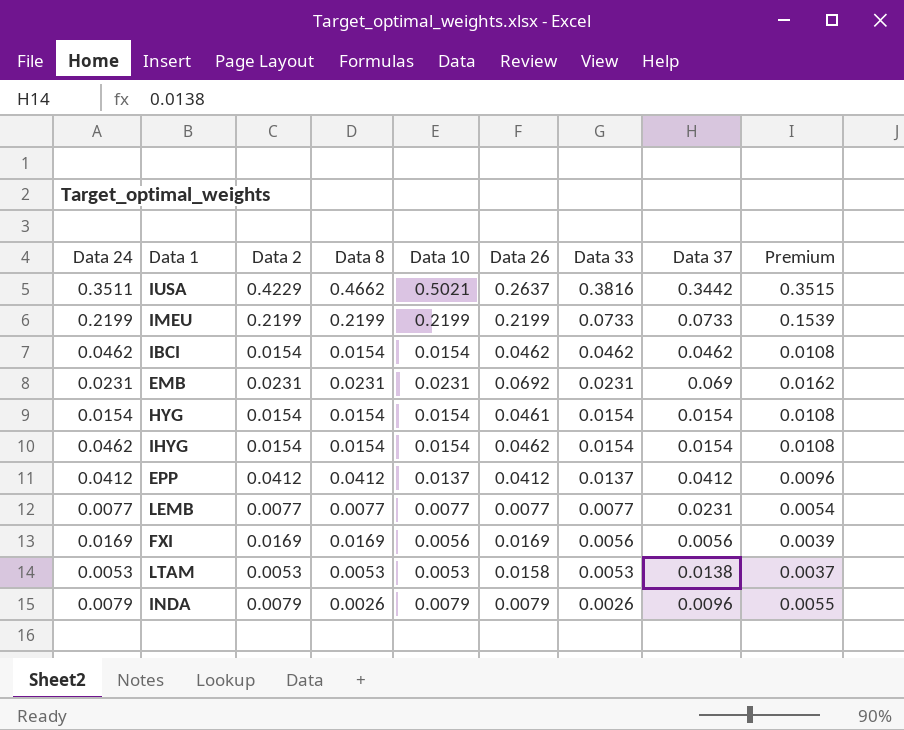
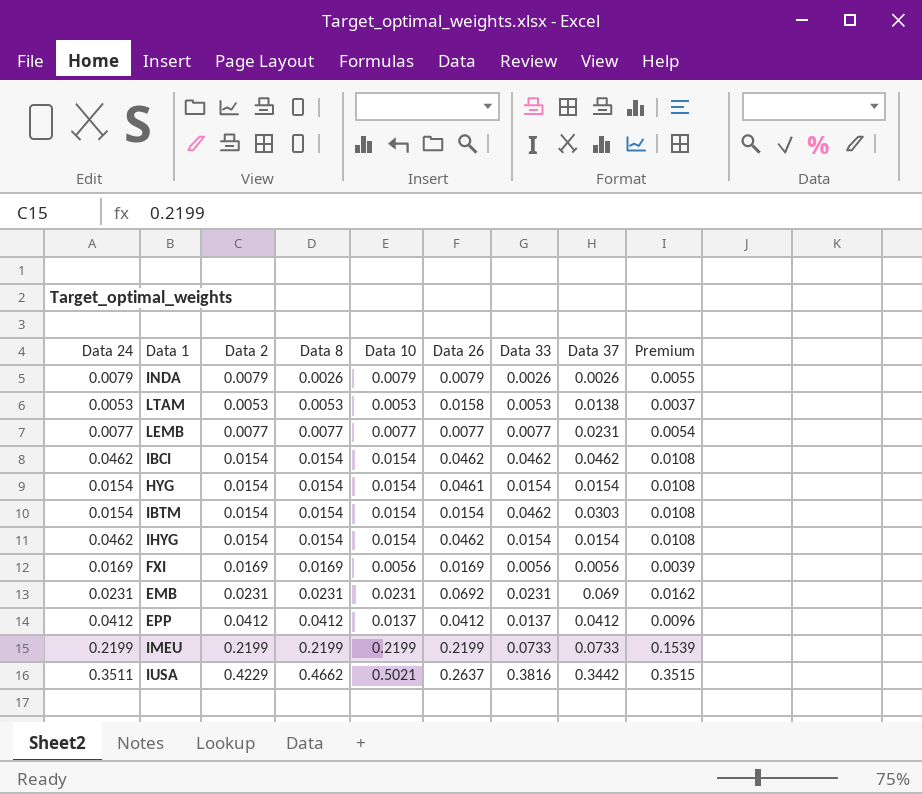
row order: Data 33 descending -> Data 8 ascending
INDA | Data 37: 0.0096 -> 0.0026
row IBTM: none -> 0.0154 | 0.0154 | 0.0154 | 0.0154 | 0.0154 | 0.0462 | 0.0303 | 0.0108

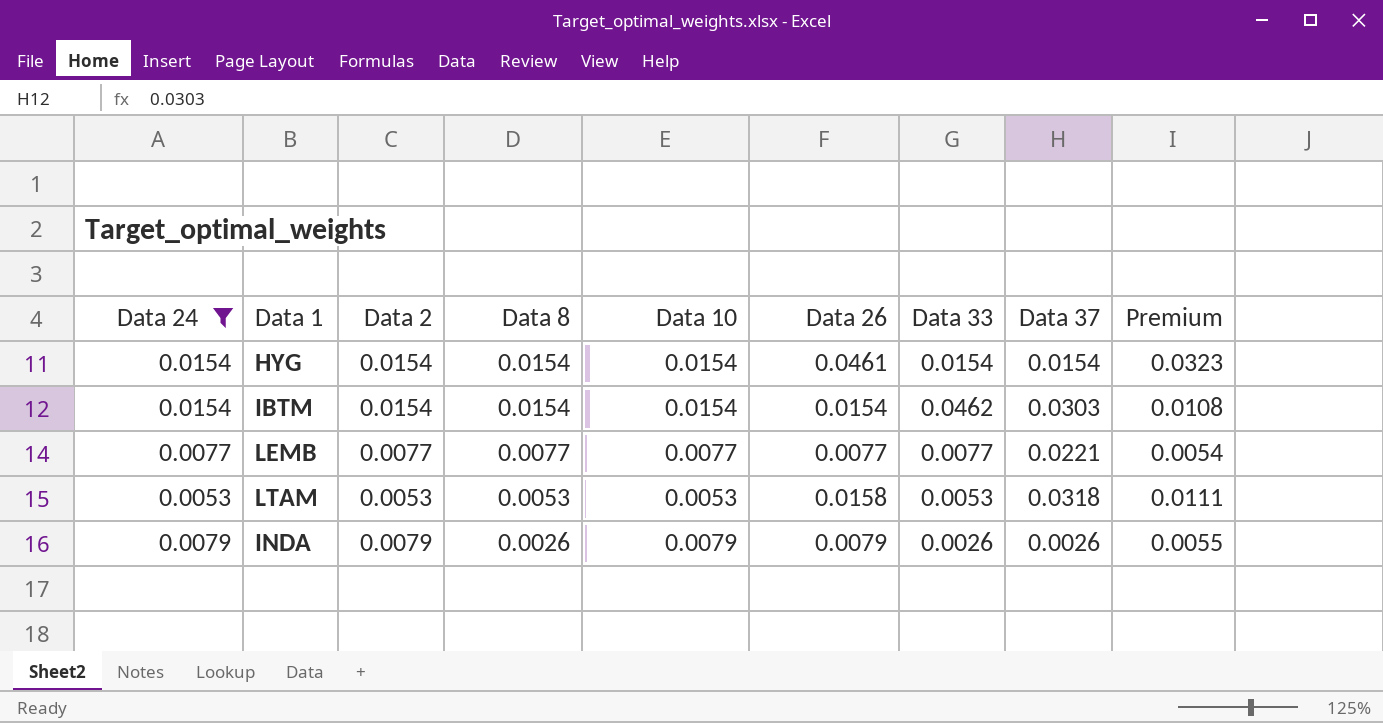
filter: none -> Data 24 <= 0.0154
row order: Data 8 ascending -> Data 8 descending
column Premium | formula: [Data 10] * 0.7 -> [Data 26] * 0.7
LEMB | Data 37: 0.0231 -> 0.0221
LTAM | Data 37: 0.0138 -> 0.0318

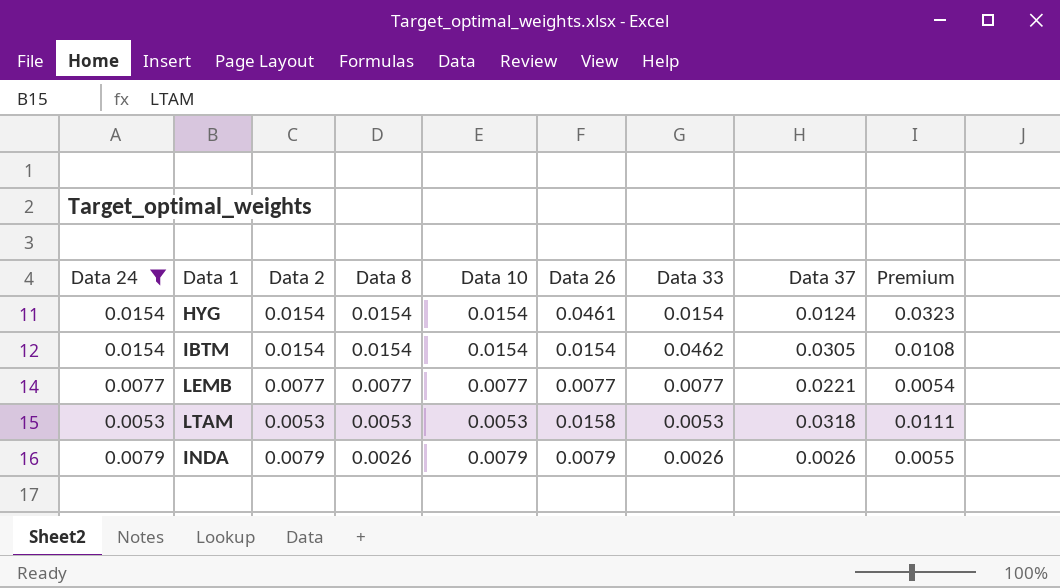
HYG | Data 37: 0.0154 -> 0.0124
IBTM | Data 37: 0.0303 -> 0.0305

